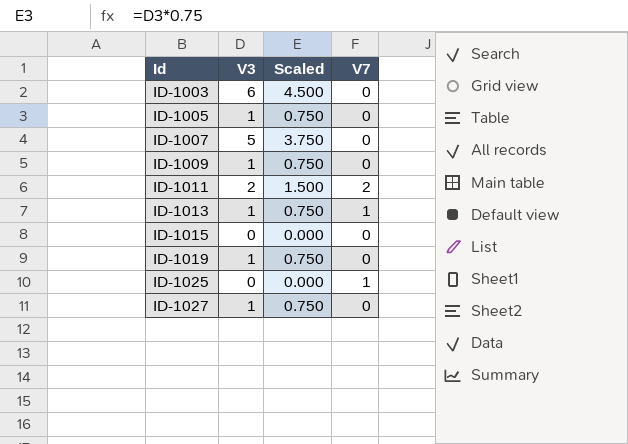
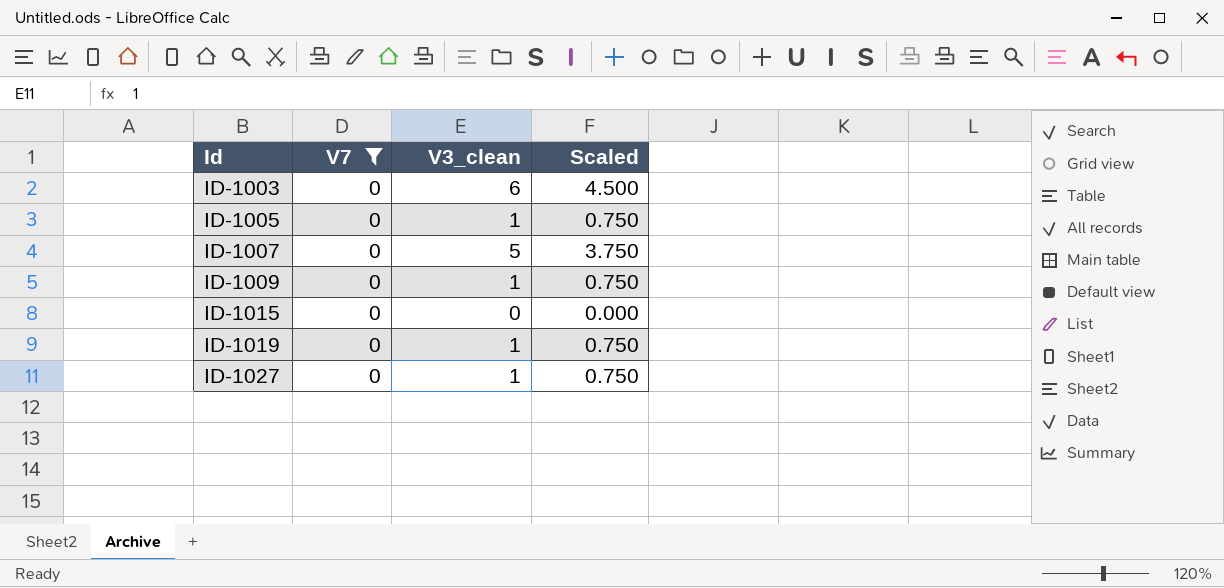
filter: none -> V7 = 0
column V7 | position: 4 -> 2
column name: V3 -> V3_clean

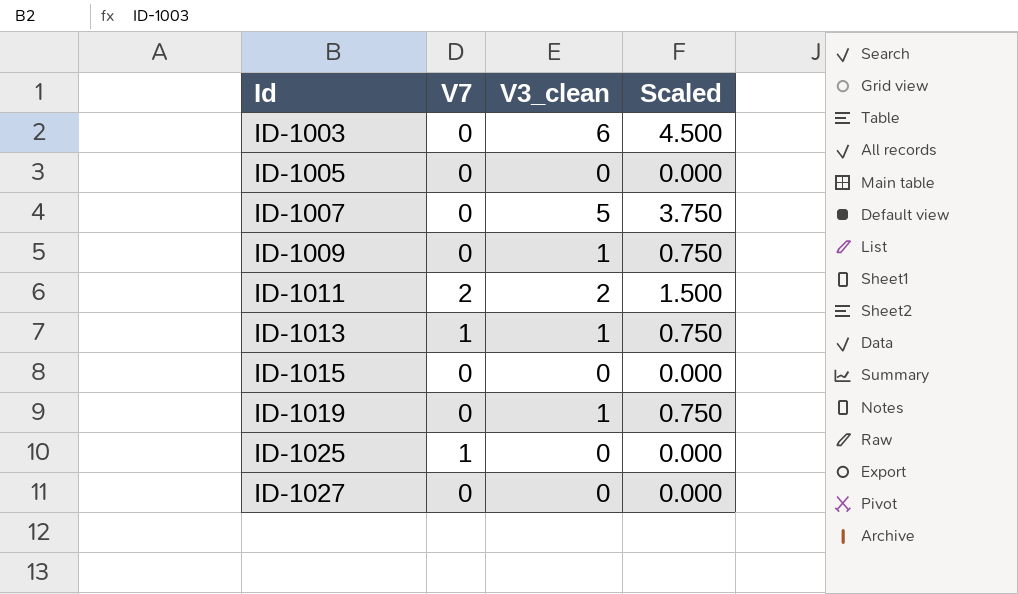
filter: V7 = 0 -> none
ID-1005 | V3_clean: 1 -> 0
ID-1005 | Scaled: 0.750 -> 0.000
ID-1027 | V3_clean: 1 -> 0
ID-1027 | Scaled: 0.750 -> 0.000

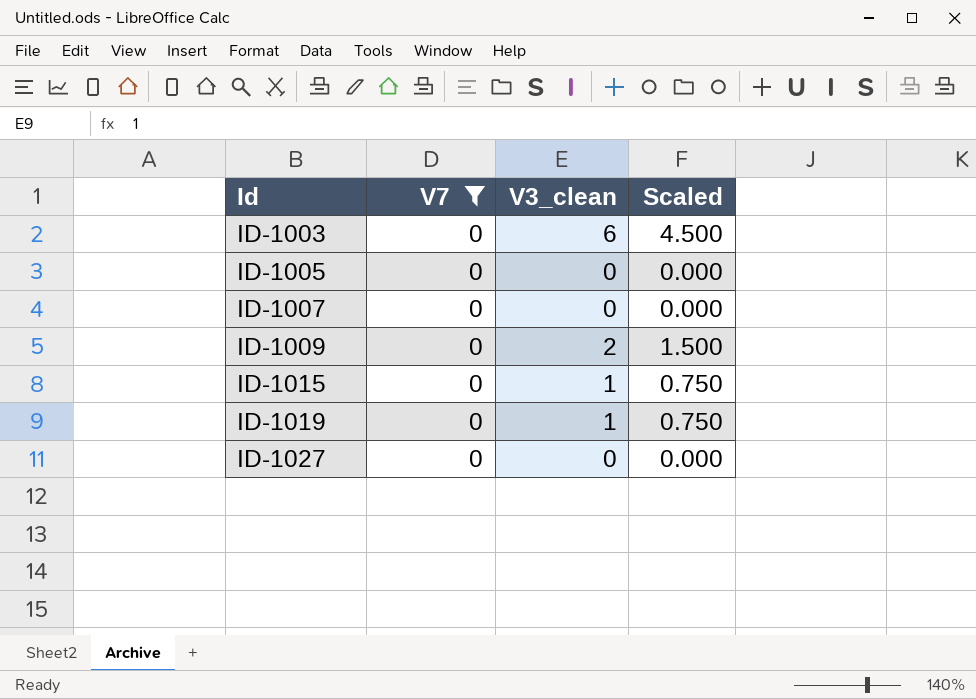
filter: none -> V7 = 0
ID-1007 | V3_clean: 5 -> 0
ID-1007 | Scaled: 3.750 -> 0.000
ID-1009 | V3_clean: 1 -> 2
ID-1009 | Scaled: 0.750 -> 1.500
ID-1015 | V3_clean: 0 -> 1
ID-1015 | Scaled: 0.000 -> 0.750

